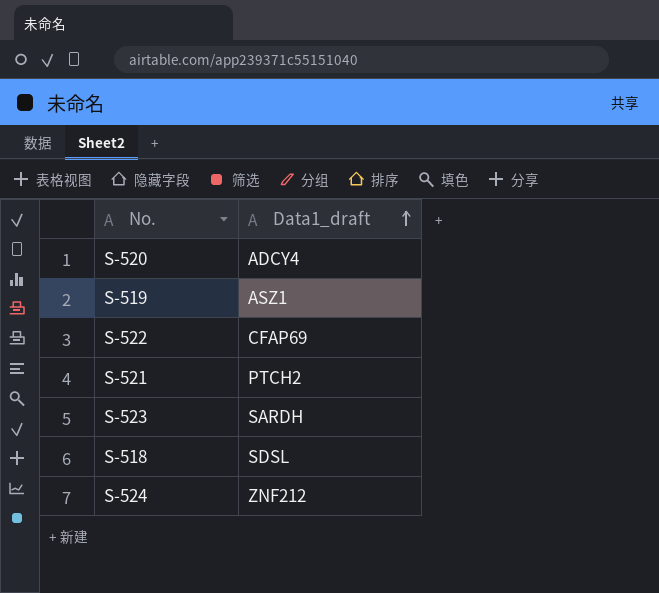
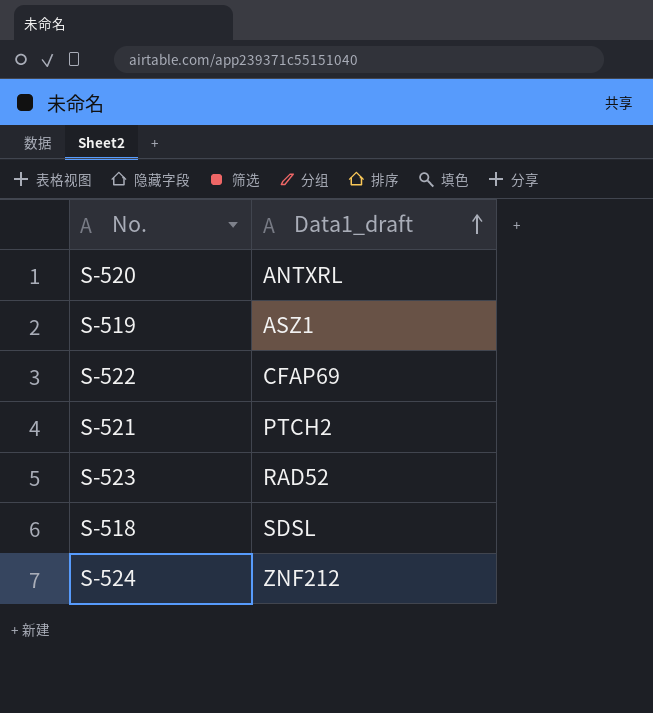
S-520 | Data1_draft: ADCY4 -> ANTXRL
S-523 | Data1_draft: SARDH -> RAD52

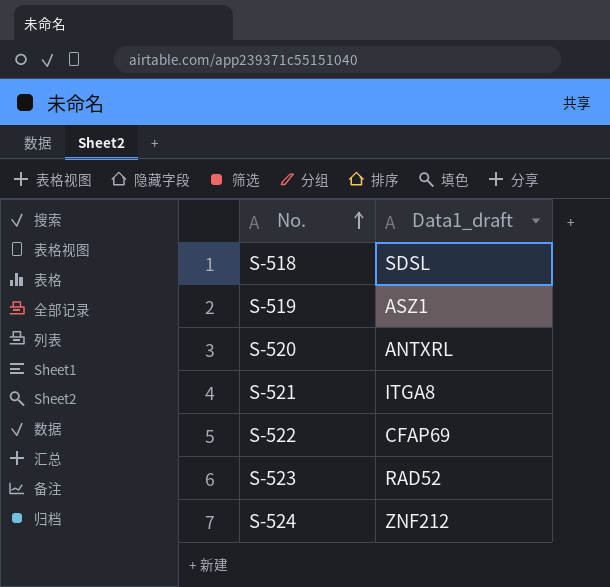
row order: Data1_draft ascending -> No. ascending
S-521 | Data1_draft: PTCH2 -> ITGA8

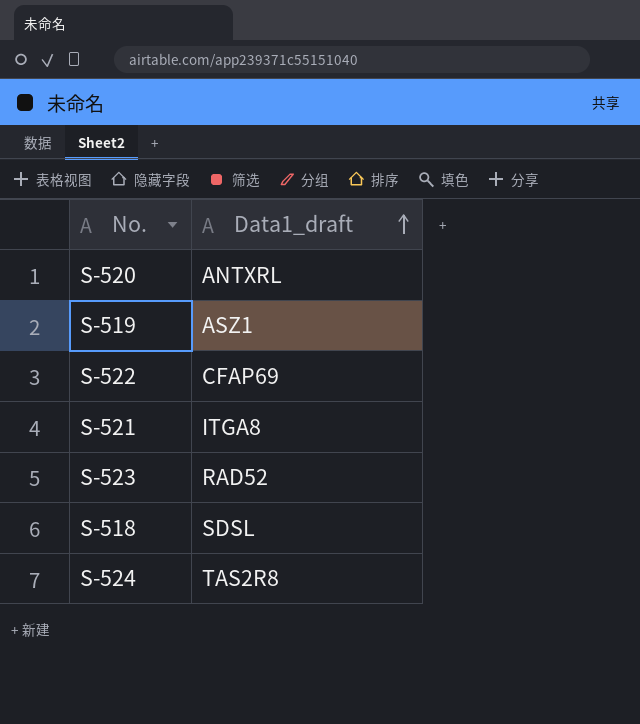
row order: No. ascending -> Data1_draft ascending
S-524 | Data1_draft: ZNF212 -> TAS2R8

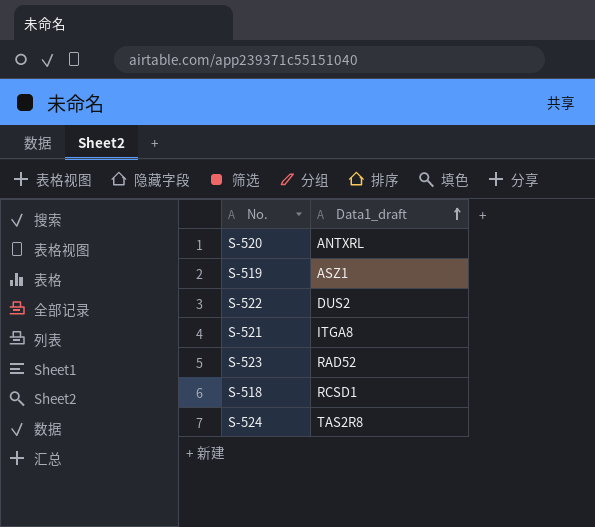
S-522 | Data1_draft: CFAP69 -> DUS2
S-518 | Data1_draft: SDSL -> RCSD1

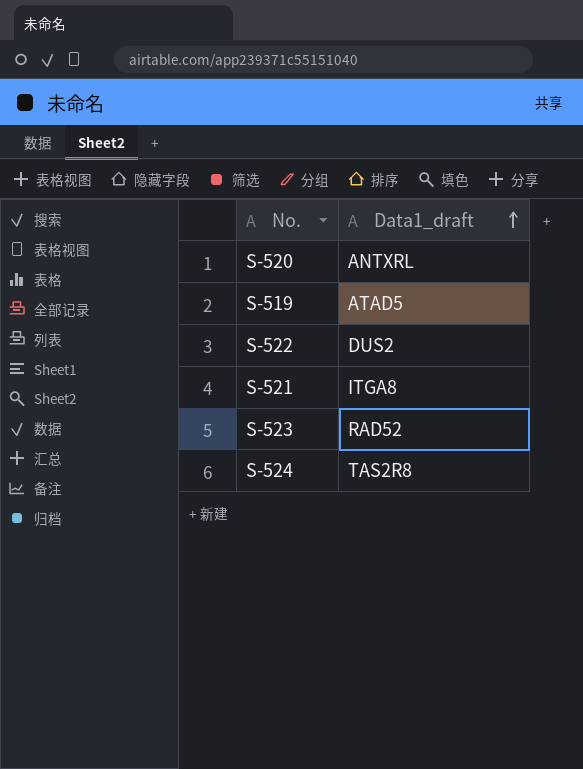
row S-518: RCSD1 -> none
S-519 | Data1_draft: ASZ1 -> ATAD5

